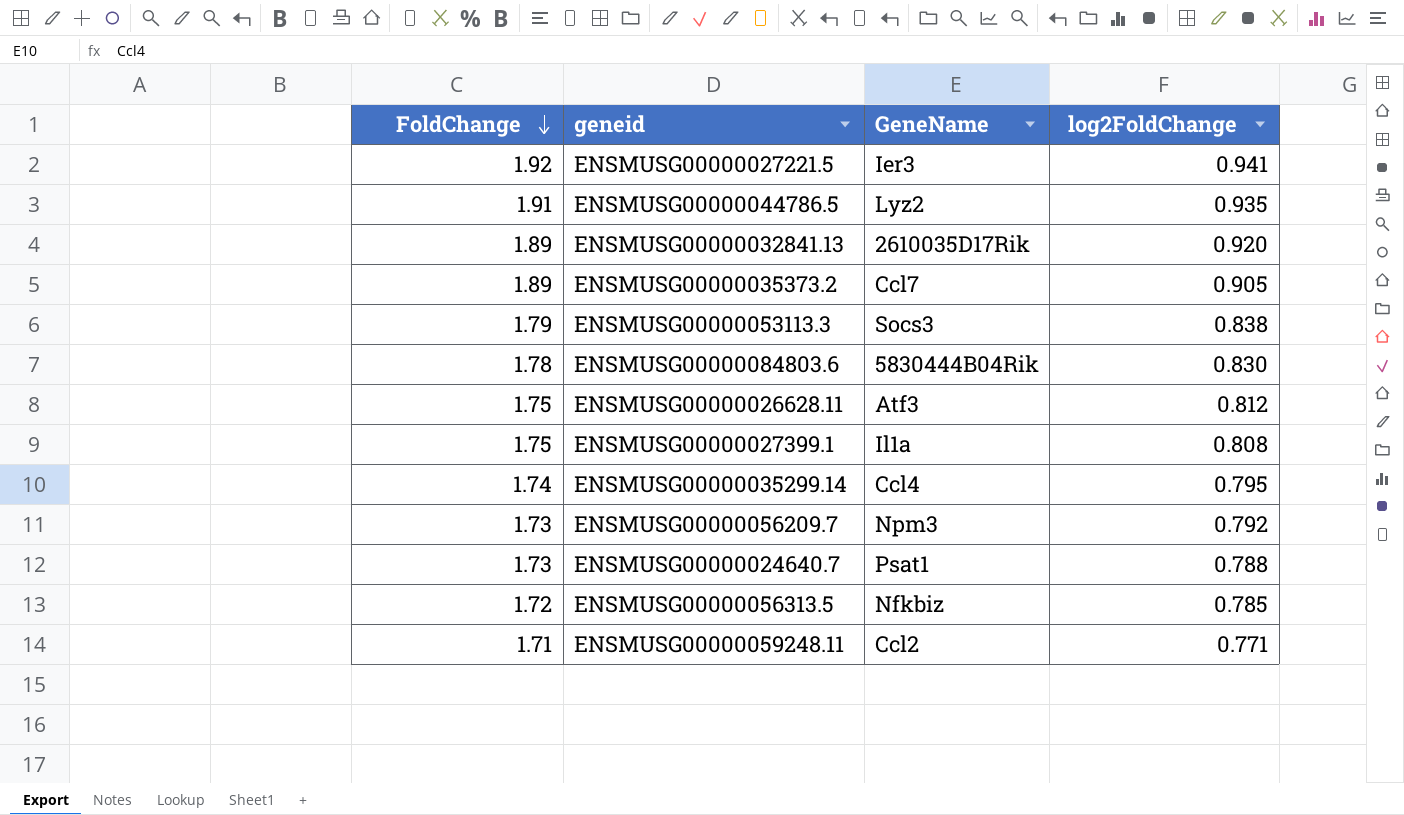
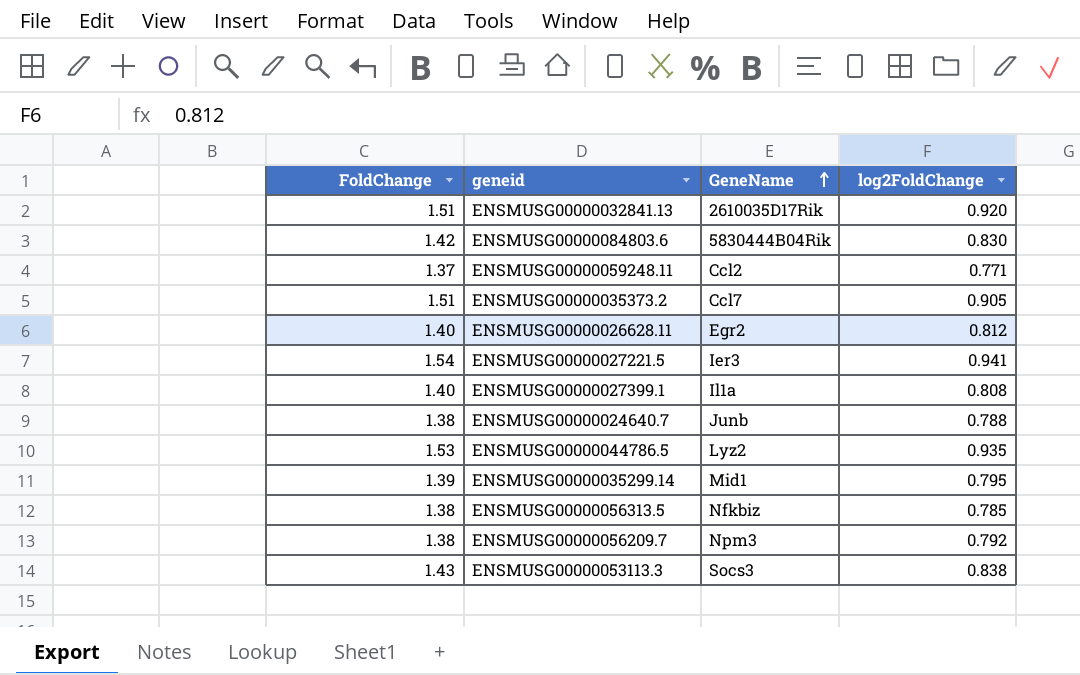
row order: FoldChange descending -> GeneName ascending
ENSMUSG00000032841.13 | FoldChange: 1.89 -> 1.51
ENSMUSG00000084803.6 | FoldChange: 1.78 -> 1.42
ENSMUSG00000059248.11 | FoldChange: 1.71 -> 1.37
ENSMUSG00000035373.2 | FoldChange: 1.89 -> 1.51
ENSMUSG00000026628.11 | FoldChange: 1.75 -> 1.40
ENSMUSG00000026628.11 | GeneName: Atf3 -> Egr2
ENSMUSG00000027221.5 | FoldChange: 1.92 -> 1.54
ENSMUSG00000027399.1 | FoldChange: 1.75 -> 1.40
ENSMUSG00000024640.7 | FoldChange: 1.73 -> 1.38
ENSMUSG00000024640.7 | GeneName: Psat1 -> Junb
ENSMUSG00000044786.5 | FoldChange: 1.91 -> 1.53
ENSMUSG00000035299.14 | FoldChange: 1.74 -> 1.39
ENSMUSG00000035299.14 | GeneName: Ccl4 -> Mid1
ENSMUSG00000056313.5 | FoldChange: 1.72 -> 1.38
ENSMUSG00000056209.7 | FoldChange: 1.73 -> 1.38
ENSMUSG00000053113.3 | FoldChange: 1.79 -> 1.43

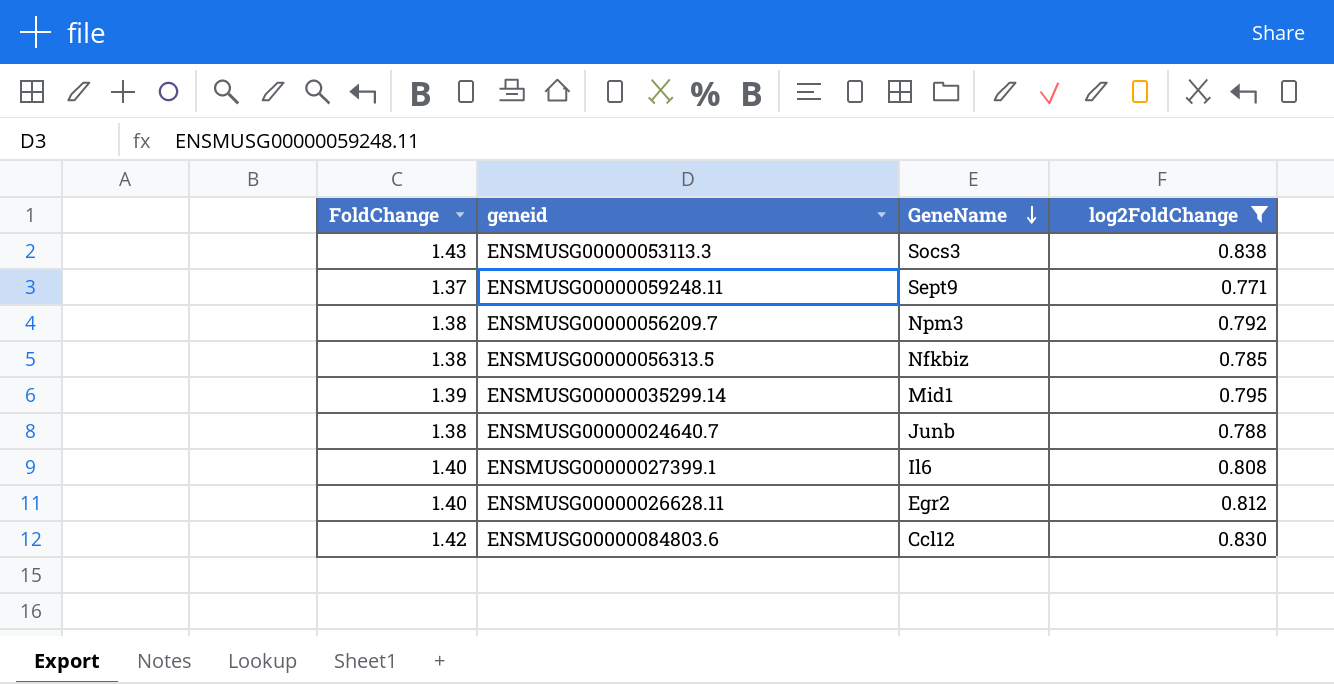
filter: none -> log2FoldChange <= 0.838
row order: GeneName ascending -> GeneName descending
ENSMUSG00000059248.11 | GeneName: Ccl2 -> Sept9
ENSMUSG00000027399.1 | GeneName: Il1a -> Il6
ENSMUSG00000084803.6 | GeneName: 5830444B04Rik -> Ccl12

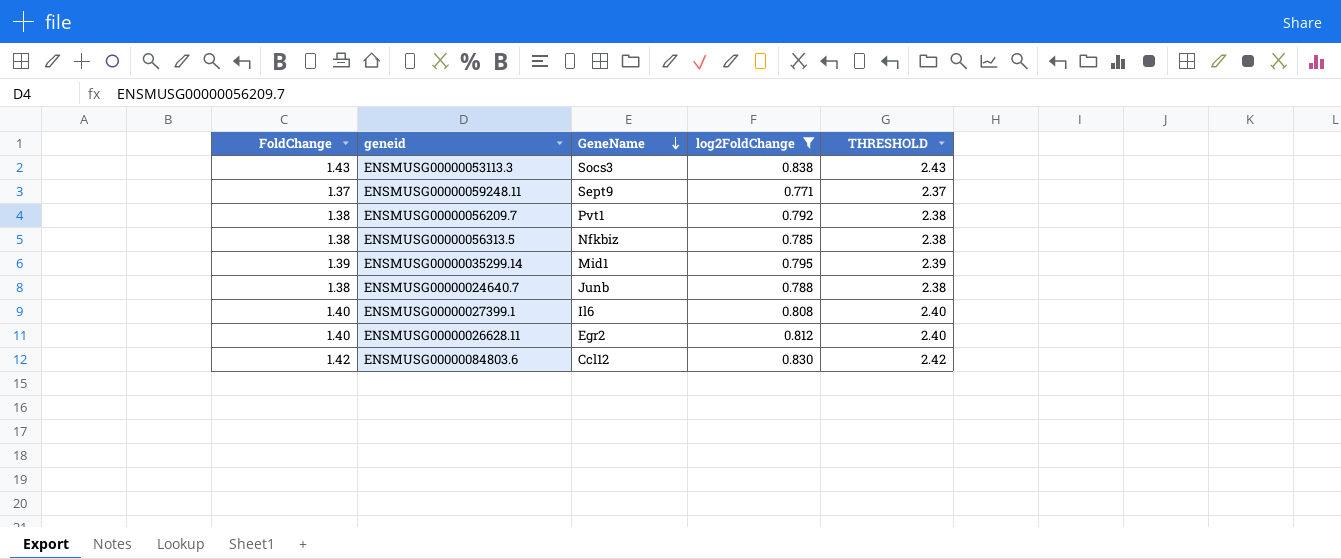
column THRESHOLD | formula: none -> [FoldChange] + 1
ENSMUSG00000056209.7 | GeneName: Npm3 -> Pvt1

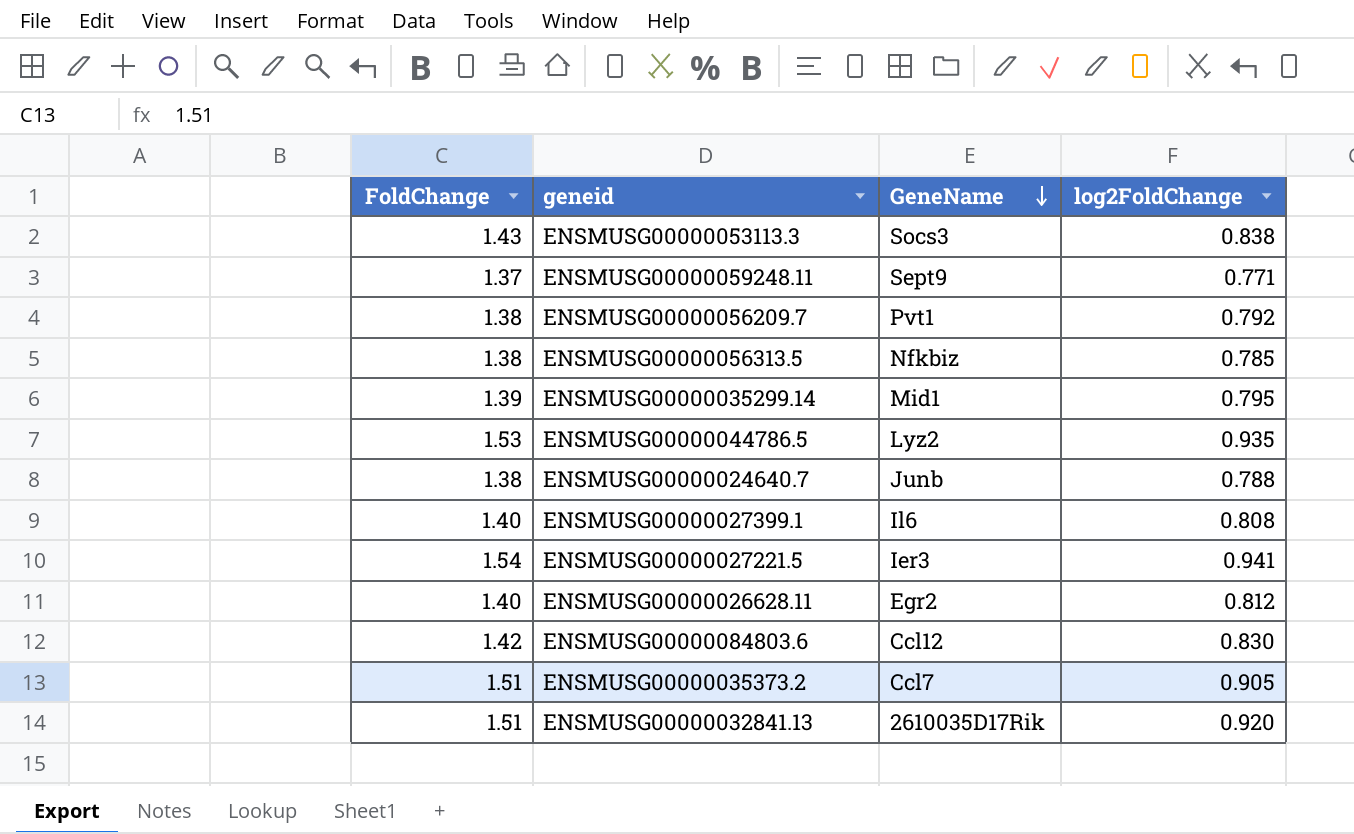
filter: log2FoldChange <= 0.838 -> none
column THRESHOLD | formula: [FoldChange] + 1 -> none

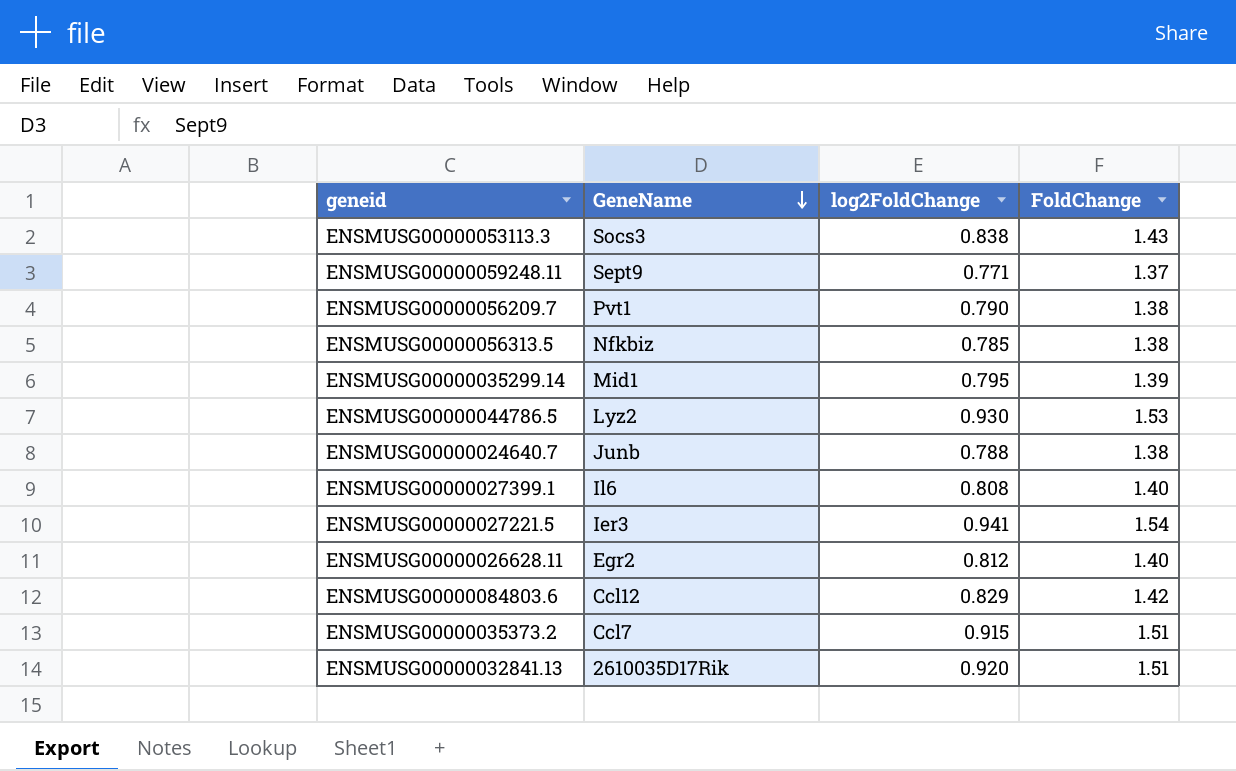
column FoldChange | position: 1 -> 4
ENSMUSG00000056209.7 | log2FoldChange: 0.792 -> 0.790
ENSMUSG00000044786.5 | log2FoldChange: 0.935 -> 0.930
ENSMUSG00000084803.6 | log2FoldChange: 0.830 -> 0.829
ENSMUSG00000035373.2 | log2FoldChange: 0.905 -> 0.915

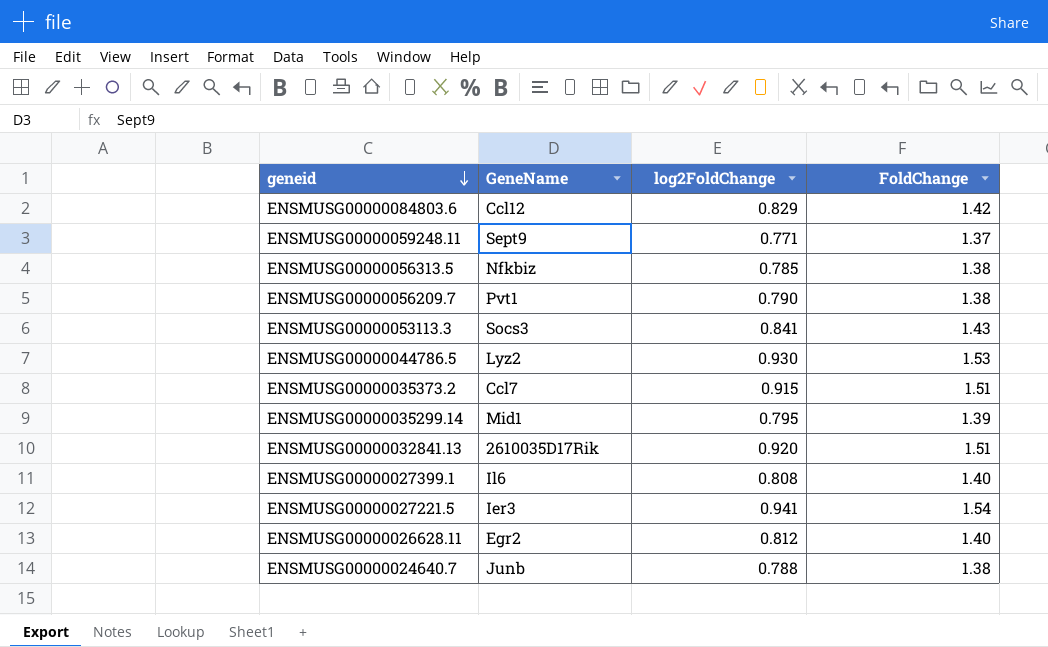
row order: GeneName descending -> geneid descending
ENSMUSG00000053113.3 | log2FoldChange: 0.838 -> 0.841

